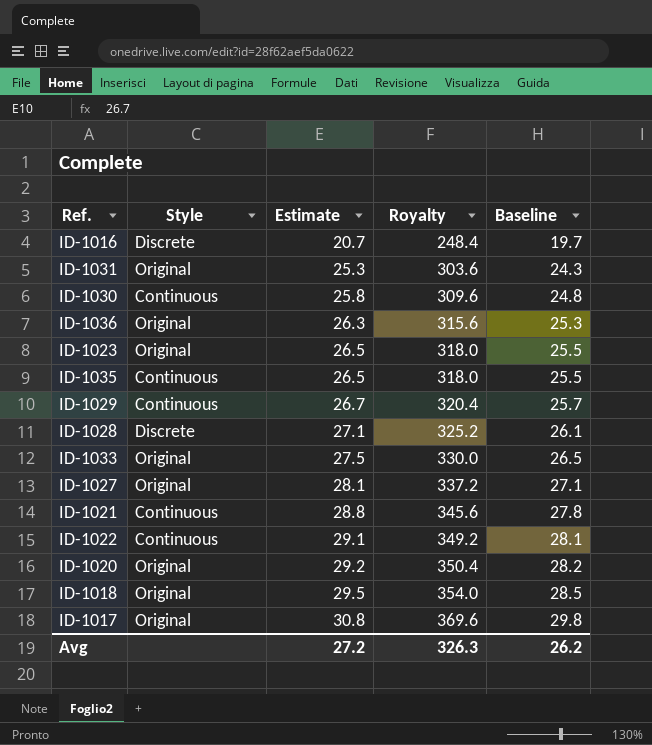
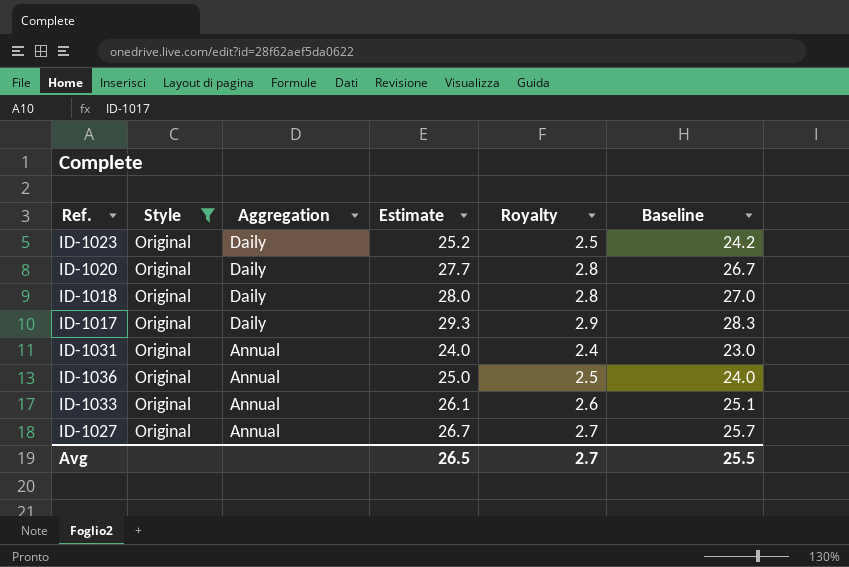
filter: none -> Style = Original
row order: Estimate ascending -> Aggregation descending
column Aggregation | position: none -> 3
column Royalty | formula: [Estimate] * 12 -> [Estimate] * 0.1
ID-1023 | Estimate: 26.5 -> 25.2
ID-1023 | Baseline: 25.5 -> 24.2
ID-1020 | Estimate: 29.2 -> 27.7
ID-1020 | Baseline: 28.2 -> 26.7
ID-1018 | Estimate: 29.5 -> 28.0
ID-1018 | Baseline: 28.5 -> 27.0
ID-1017 | Estimate: 30.8 -> 29.3
ID-1017 | Baseline: 29.8 -> 28.3
ID-1031 | Estimate: 25.3 -> 24.0
ID-1031 | Baseline: 24.3 -> 23.0
ID-1036 | Estimate: 26.3 -> 25.0
ID-1036 | Baseline: 25.3 -> 24.0
ID-1033 | Estimate: 27.5 -> 26.1
ID-1033 | Baseline: 26.5 -> 25.1
ID-1027 | Estimate: 28.1 -> 26.7
ID-1027 | Baseline: 27.1 -> 25.7
Avg | Estimate: 27.2 -> 26.5
Avg | Royalty: 326.3 -> 2.7
Avg | Baseline: 26.2 -> 25.5

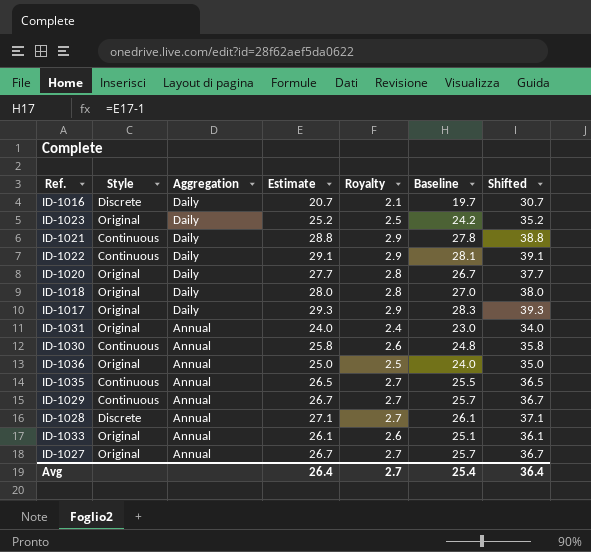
filter: Style = Original -> none
column Shifted | formula: none -> [Estimate] + 10
Avg | Estimate: 26.5 -> 26.4
Avg | Baseline: 25.5 -> 25.4

